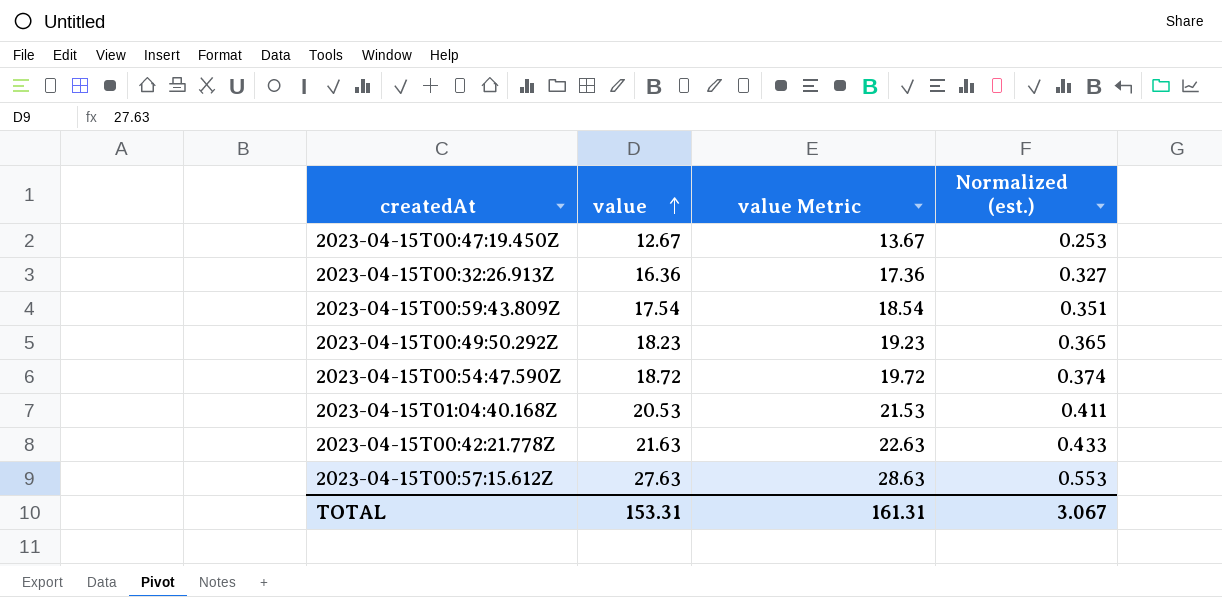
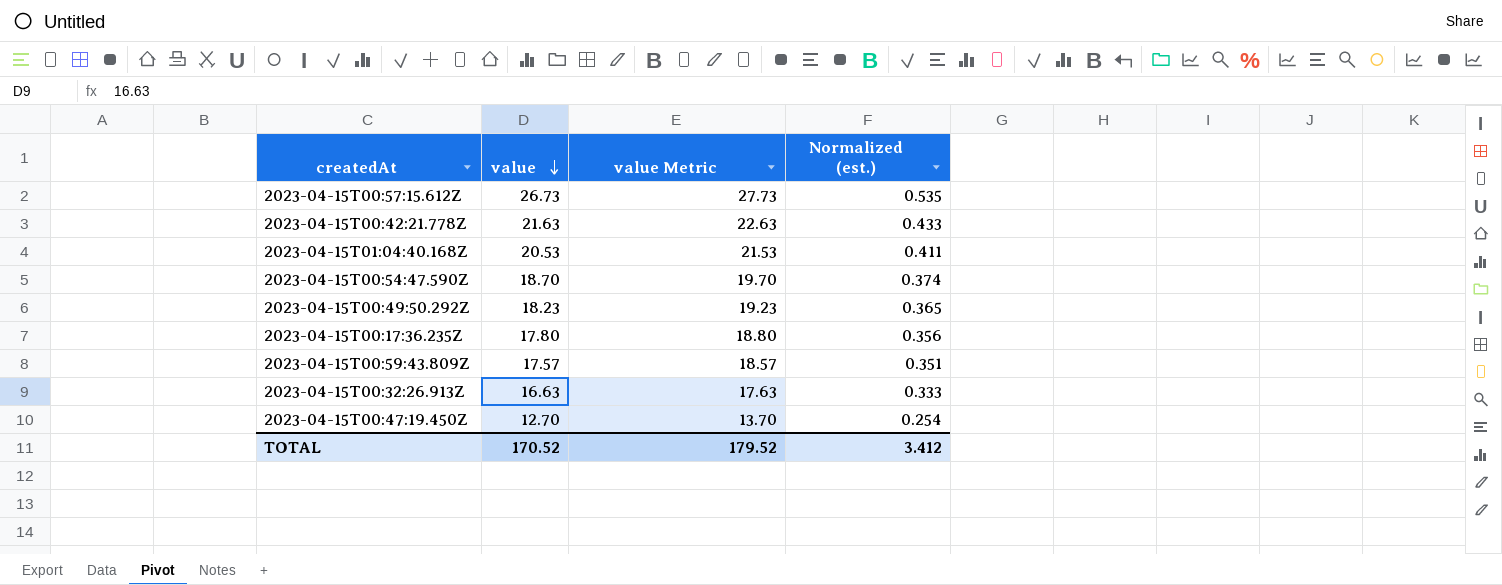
row order: value ascending -> value descending
2023-04-15T00:57:15.612Z | value: 27.63 -> 26.73
2023-04-15T00:57:15.612Z | value Metric: 28.63 -> 27.73
2023-04-15T00:57:15.612Z | Normalized (est.): 0.553 -> 0.535
2023-04-15T00:54:47.590Z | value: 18.72 -> 18.70
2023-04-15T00:54:47.590Z | value Metric: 19.72 -> 19.70
row 2023-04-15T00:17:36.235Z: none -> 17.80 | 18.80 | 0.356
2023-04-15T00:59:43.809Z | value: 17.54 -> 17.57
2023-04-15T00:59:43.809Z | value Metric: 18.54 -> 18.57
2023-04-15T00:32:26.913Z | value: 16.36 -> 16.63
2023-04-15T00:32:26.913Z | value Metric: 17.36 -> 17.63
2023-04-15T00:32:26.913Z | Normalized (est.): 0.327 -> 0.333
2023-04-15T00:47:19.450Z | value: 12.67 -> 12.70
2023-04-15T00:47:19.450Z | value Metric: 13.67 -> 13.70
2023-04-15T00:47:19.450Z | Normalized (est.): 0.253 -> 0.254
TOTAL | value: 153.31 -> 170.52
TOTAL | value Metric: 161.31 -> 179.52
TOTAL | Normalized (est.): 3.067 -> 3.412

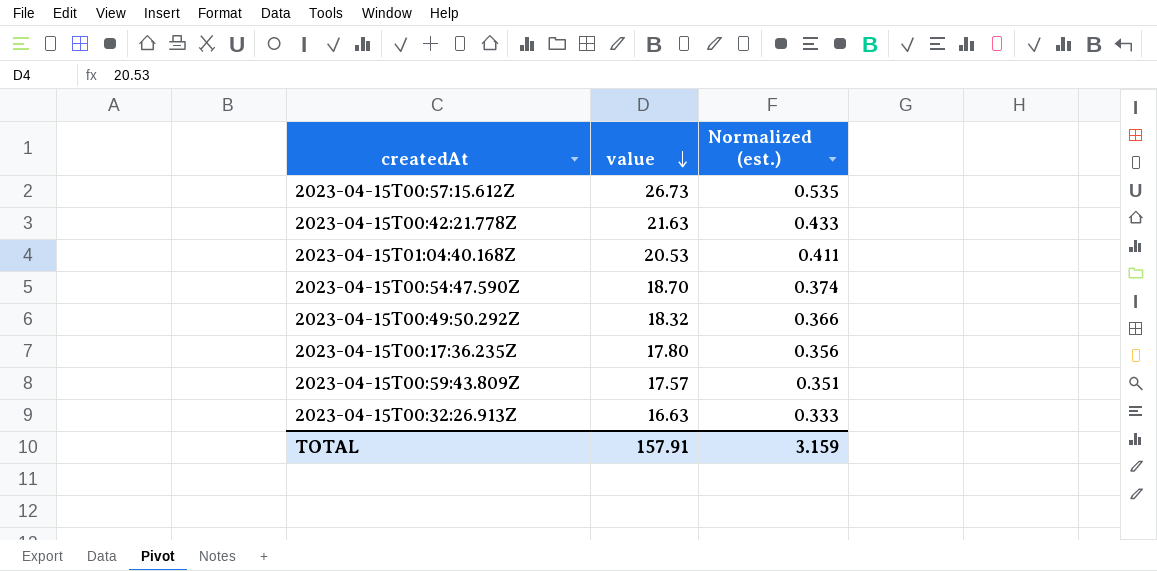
column value Metric | formula: [value] + 1 -> none
row 2023-04-15T00:47:19.450Z: 12.70 | 13.70 | 0.254 -> none
2023-04-15T00:49:50.292Z | value: 18.23 -> 18.32
2023-04-15T00:49:50.292Z | Normalized (est.): 0.365 -> 0.366
TOTAL | value: 170.52 -> 157.91
TOTAL | Normalized (est.): 3.412 -> 3.159

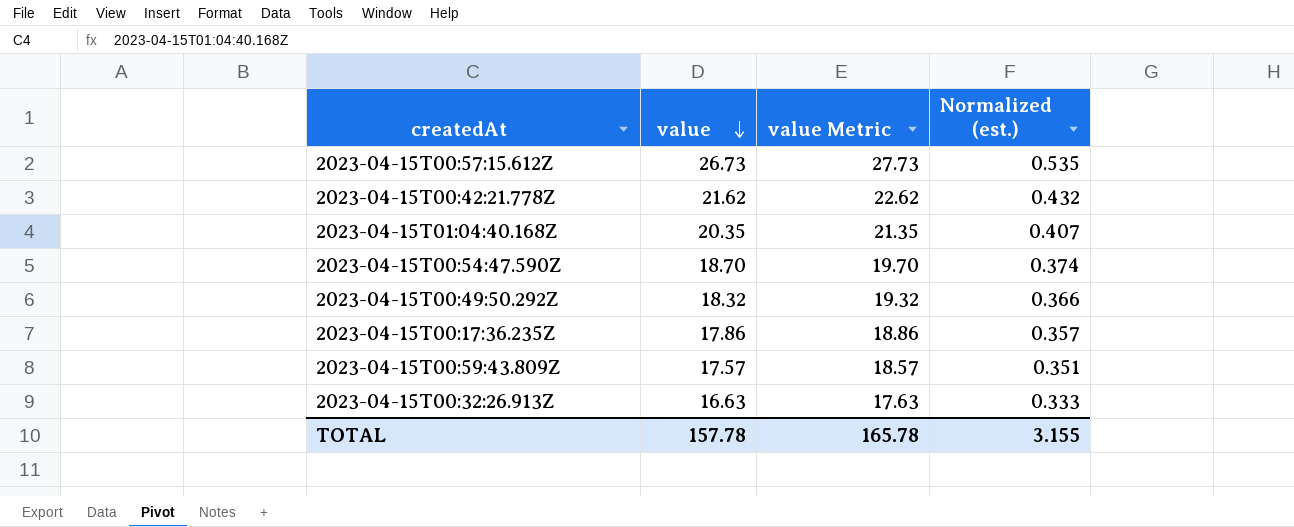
column value Metric | formula: none -> [value] + 1
2023-04-15T00:42:21.778Z | value: 21.63 -> 21.62
2023-04-15T00:42:21.778Z | Normalized (est.): 0.433 -> 0.432
2023-04-15T01:04:40.168Z | value: 20.53 -> 20.35
2023-04-15T01:04:40.168Z | Normalized (est.): 0.411 -> 0.407
2023-04-15T00:17:36.235Z | value: 17.80 -> 17.86
2023-04-15T00:17:36.235Z | Normalized (est.): 0.356 -> 0.357
TOTAL | value: 157.91 -> 157.78
TOTAL | Normalized (est.): 3.159 -> 3.155

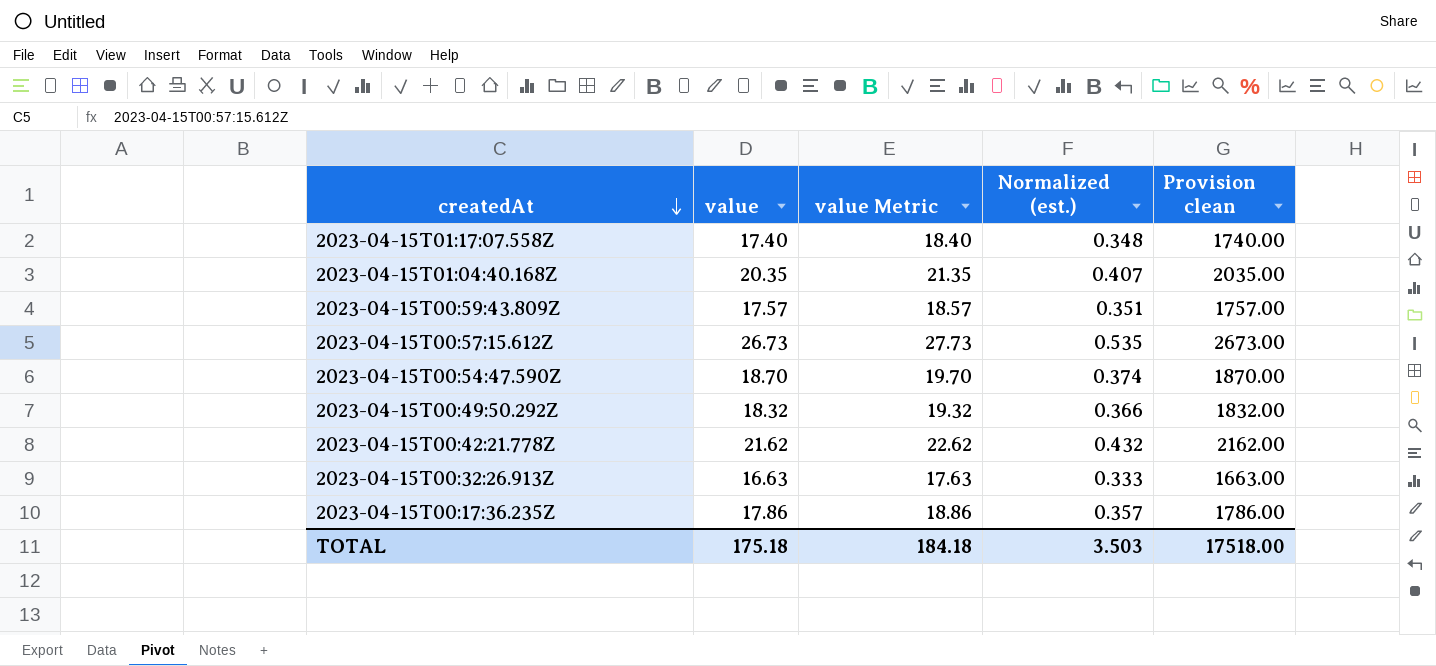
row order: value descending -> createdAt descending
column Provision clean | formula: none -> [value] * 100
row 2023-04-15T01:17:07.558Z: none -> 17.40 | 18.40 | 0.348 | 1740.00
TOTAL | value: 157.78 -> 175.18
TOTAL | value Metric: 165.78 -> 184.18
TOTAL | Normalized (est.): 3.155 -> 3.503

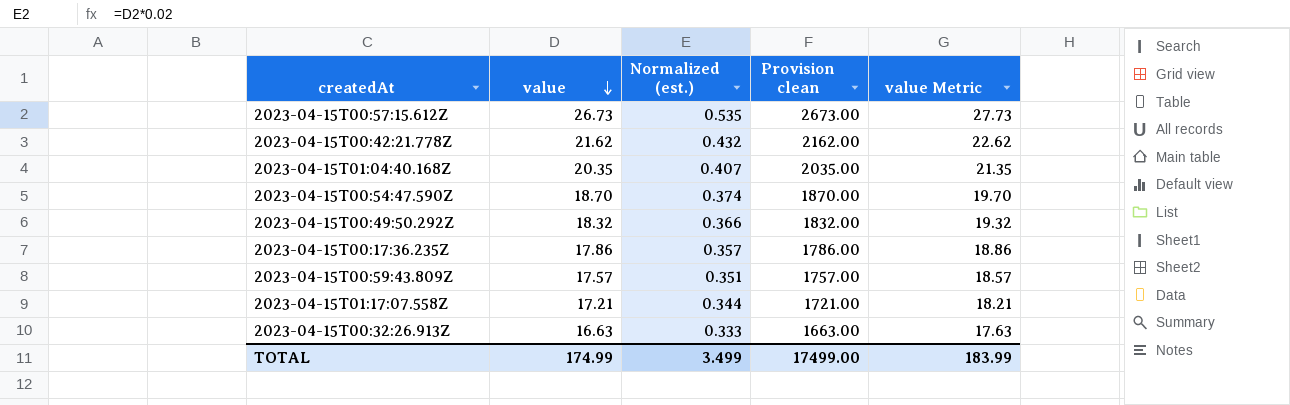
row order: createdAt descending -> value descending
column value Metric | position: 3 -> 5
2023-04-15T01:17:07.558Z | value: 17.40 -> 17.21
2023-04-15T01:17:07.558Z | Normalized (est.): 0.348 -> 0.344
2023-04-15T01:17:07.558Z | Provision clean: 1740.00 -> 1721.00
2023-04-15T01:17:07.558Z | value Metric: 18.40 -> 18.21
TOTAL | value: 175.18 -> 174.99
TOTAL | Normalized (est.): 3.503 -> 3.499
TOTAL | Provision clean: 17518.00 -> 17499.00
TOTAL | value Metric: 184.18 -> 183.99

